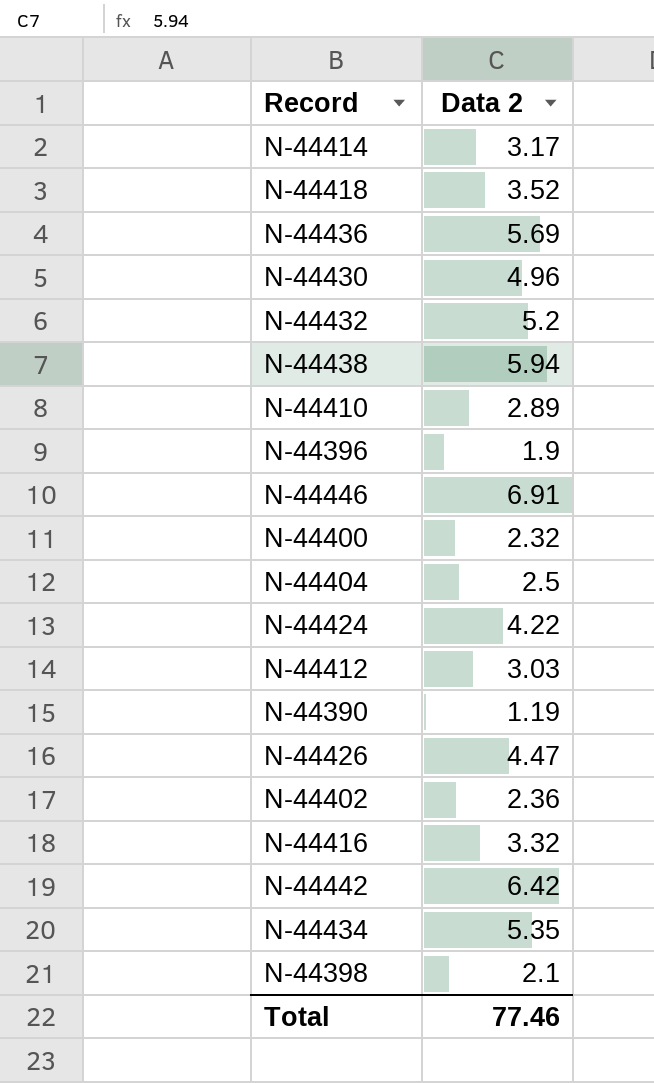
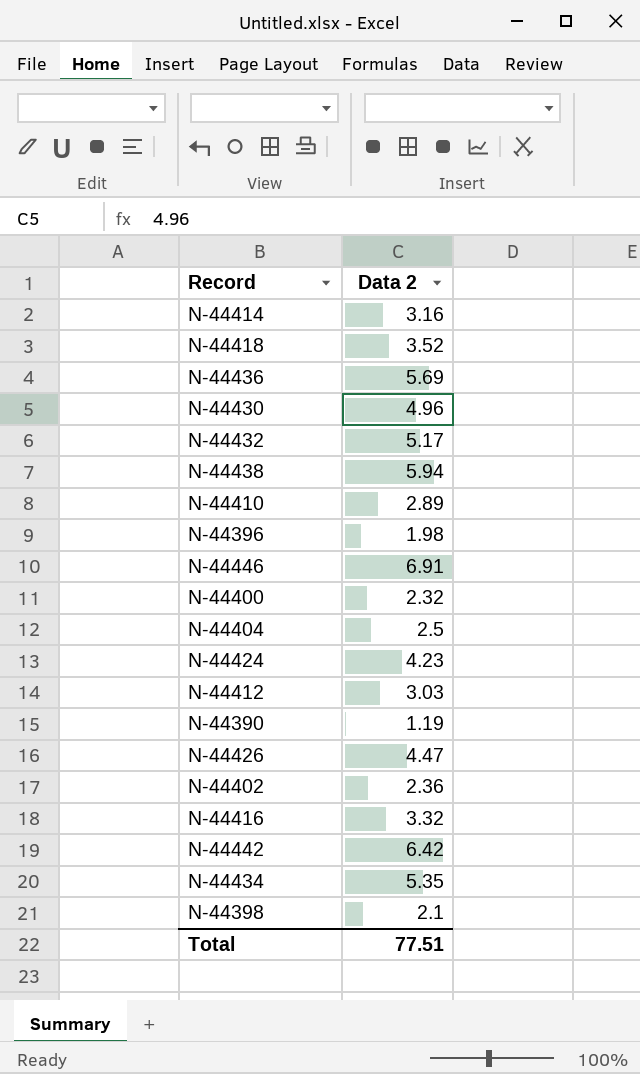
N-44414 | Data 2: 3.17 -> 3.16
N-44432 | Data 2: 5.2 -> 5.17
N-44396 | Data 2: 1.9 -> 1.98
N-44424 | Data 2: 4.22 -> 4.23
Total | Data 2: 77.46 -> 77.51

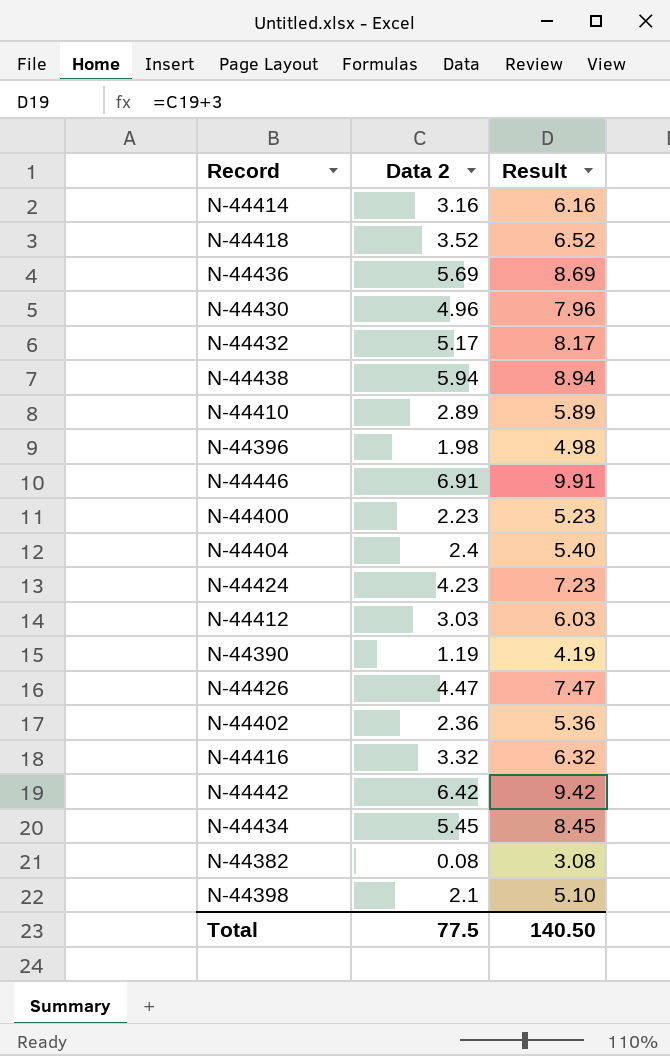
column Result | formula: none -> [Data 2] + 3
N-44400 | Data 2: 2.32 -> 2.23
N-44404 | Data 2: 2.5 -> 2.4
N-44434 | Data 2: 5.35 -> 5.45
row N-44382: none -> 0.08 | 3.08
Total | Data 2: 77.51 -> 77.5

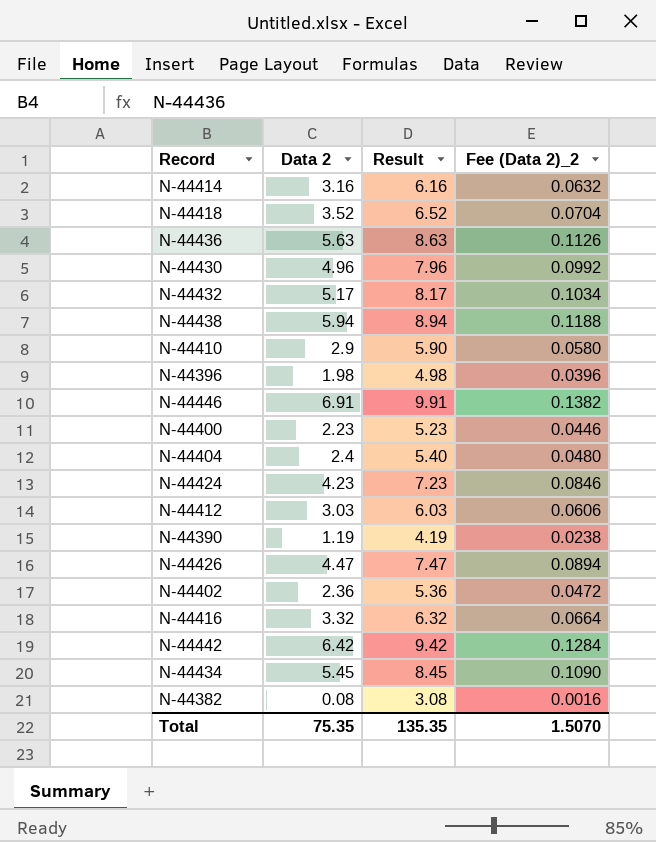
column Fee (Data 2)_2 | formula: none -> [Data 2] * 0.02
row N-44398: 2.1 | 5.10 -> none
N-44436 | Data 2: 5.69 -> 5.63
N-44436 | Result: 8.69 -> 8.63
N-44410 | Data 2: 2.89 -> 2.9
N-44410 | Result: 5.89 -> 5.90
Total | Data 2: 77.5 -> 75.35
Total | Result: 140.50 -> 135.35

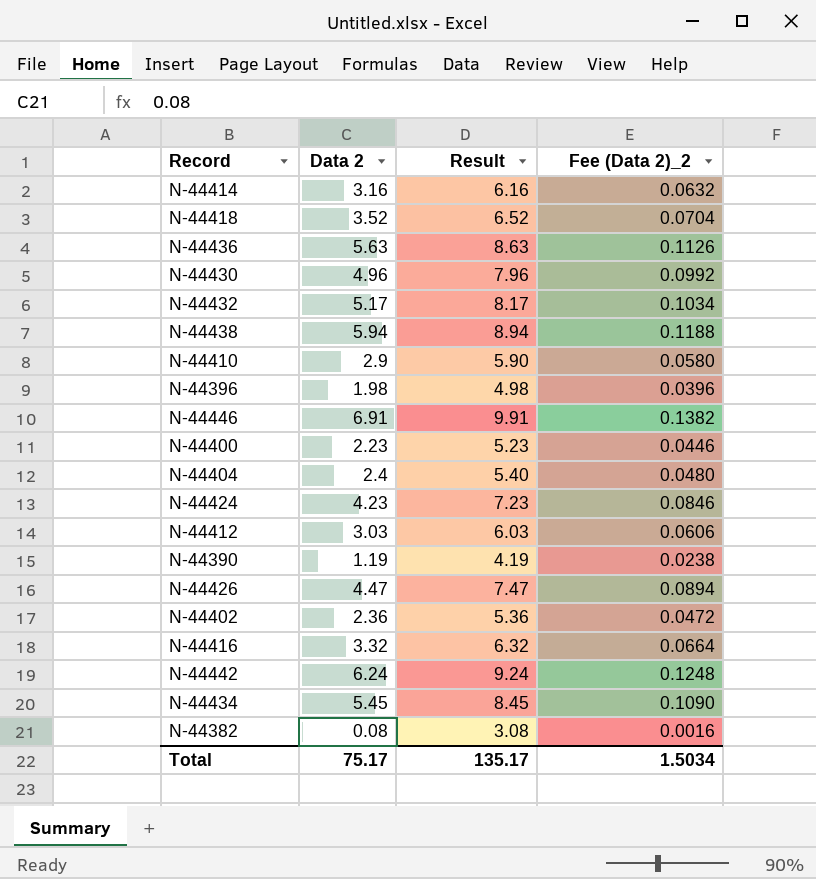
N-44442 | Data 2: 6.42 -> 6.24
N-44442 | Result: 9.42 -> 9.24
N-44442 | Fee (Data 2)_2: 0.1284 -> 0.1248
Total | Data 2: 75.35 -> 75.17
Total | Result: 135.35 -> 135.17
Total | Fee (Data 2)_2: 1.5070 -> 1.5034

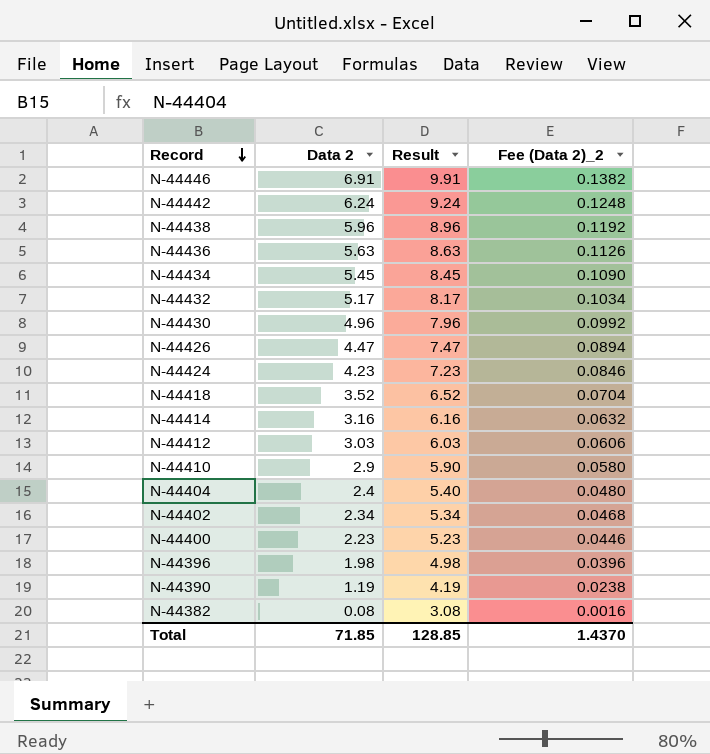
row order: none -> Record descending
row N-44416: 3.32 | 6.32 | 0.0664 -> none
N-44438 | Data 2: 5.94 -> 5.96
N-44438 | Result: 8.94 -> 8.96
N-44438 | Fee (Data 2)_2: 0.1188 -> 0.1192
N-44402 | Data 2: 2.36 -> 2.34
N-44402 | Result: 5.36 -> 5.34
N-44402 | Fee (Data 2)_2: 0.0472 -> 0.0468
Total | Data 2: 75.17 -> 71.85
Total | Result: 135.17 -> 128.85
Total | Fee (Data 2)_2: 1.5034 -> 1.4370

